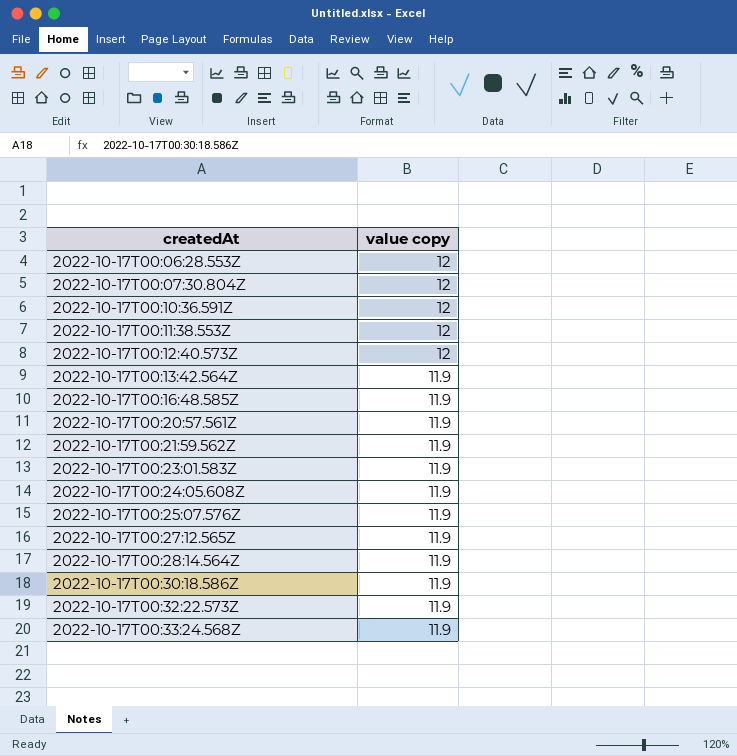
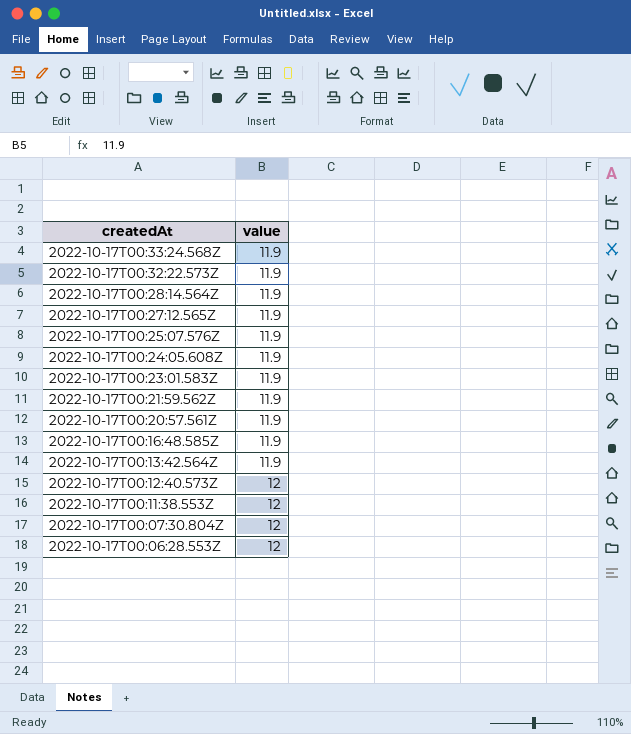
row order: createdAt ascending -> createdAt descending
column name: value copy -> value
row 2022-10-17T00:10:36.591Z: 12 -> none
row 2022-10-17T00:30:18.586Z: 11.9 -> none

